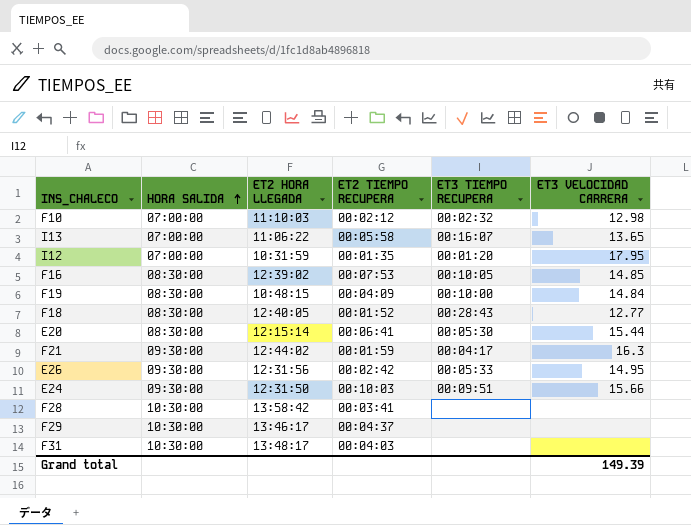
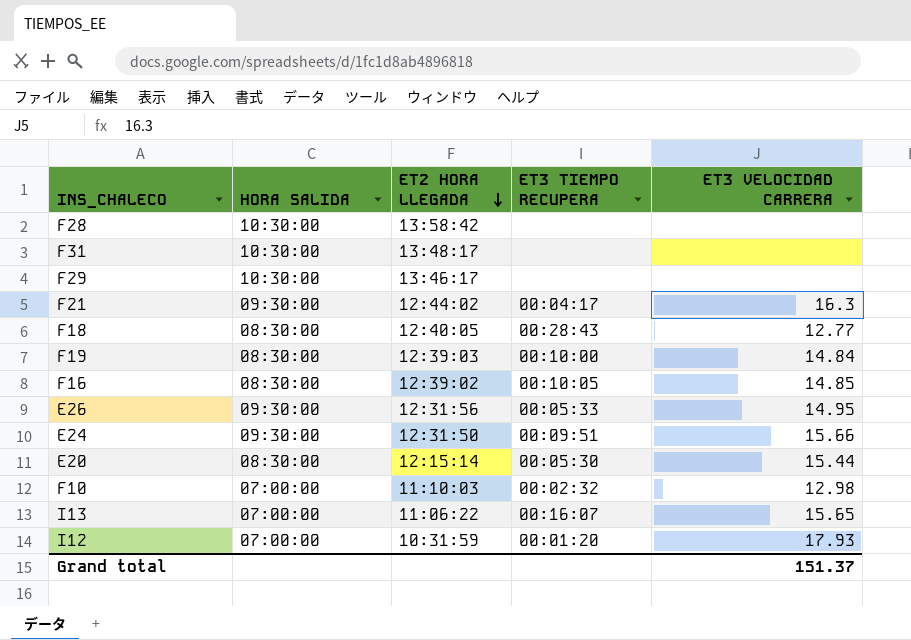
row order: HORA SALIDA ascending -> ET2 HORA LLEGADA descending
column ET2 TIEMPO RECUPERA | position: 4 -> none
F19 | ET2 HORA LLEGADA: 10:48:15 -> 12:39:03
I13 | ET3 VELOCIDAD CARRERA: 13.65 -> 15.65
I12 | ET3 VELOCIDAD CARRERA: 17.95 -> 17.93
Grand total | ET3 VELOCIDAD CARRERA: 149.39 -> 151.37

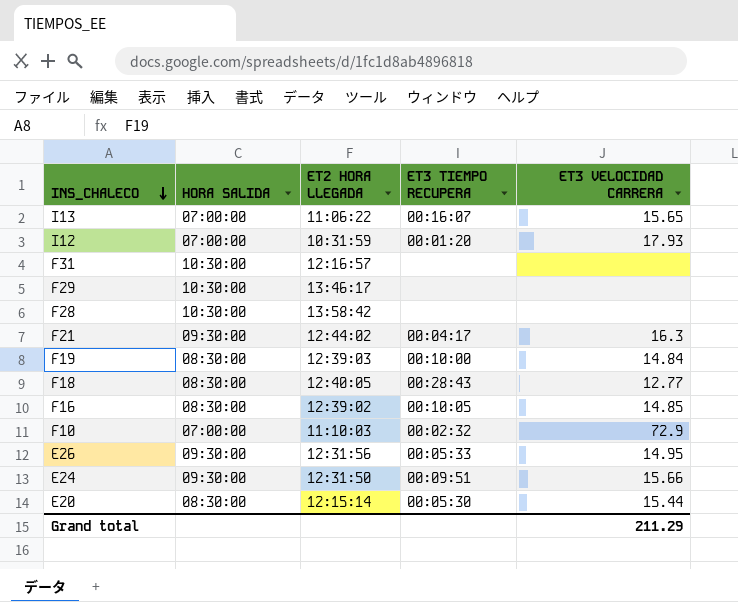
row order: ET2 HORA LLEGADA descending -> INS_CHALECO descending
F31 | ET2 HORA LLEGADA: 13:48:17 -> 12:16:57
F10 | ET3 VELOCIDAD CARRERA: 12.98 -> 72.9
Grand total | ET3 VELOCIDAD CARRERA: 151.37 -> 211.29

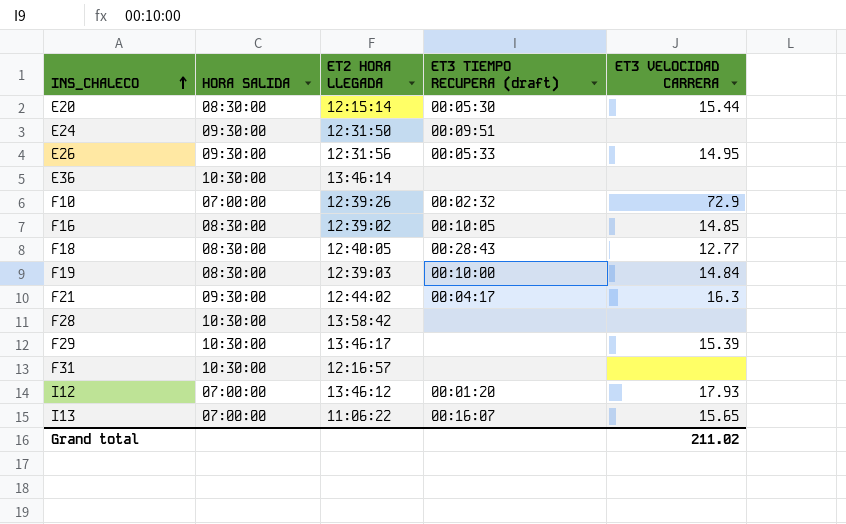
row order: INS_CHALECO descending -> INS_CHALECO ascending
column name: ET3 TIEMPO RECUPERA -> ET3 TIEMPO RECUPERA (draft)
E24 | ET3 VELOCIDAD CARRERA: 15.66 -> none
row E36: none -> 10:30:00 | 13:46:14 | none | none
F10 | ET2 HORA LLEGADA: 11:10:03 -> 12:39:26
F29 | ET3 VELOCIDAD CARRERA: none -> 15.39
I12 | ET2 HORA LLEGADA: 10:31:59 -> 13:46:12
Grand total | ET3 VELOCIDAD CARRERA: 211.29 -> 211.02

